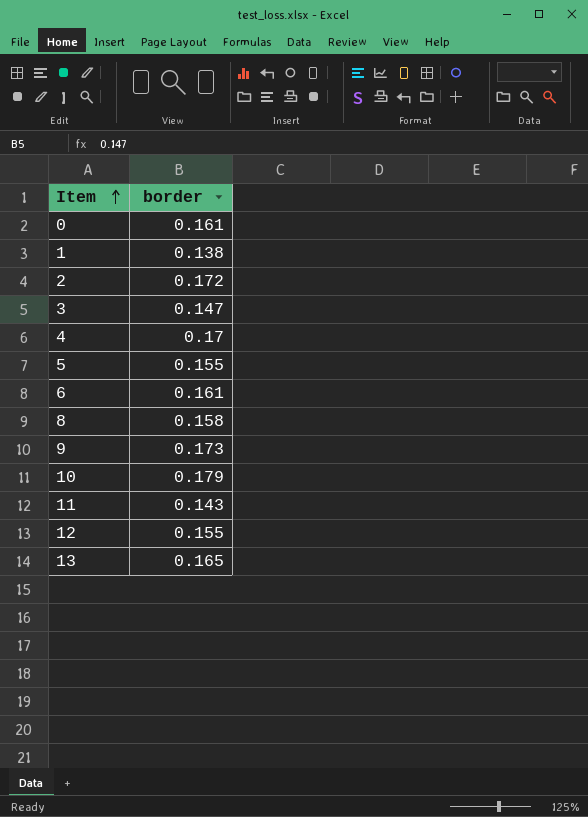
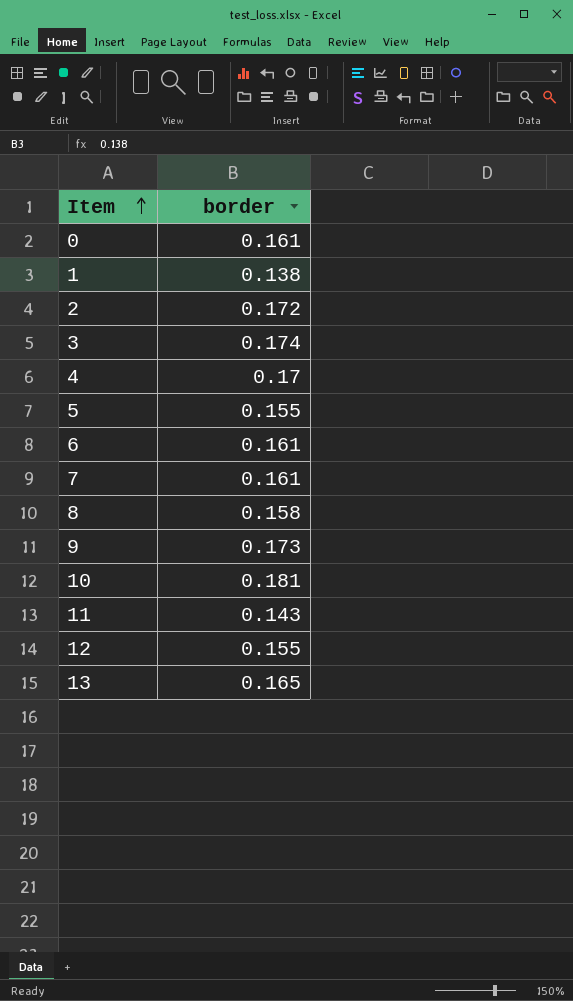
3 | border: 0.147 -> 0.174
row 7: none -> 0.161
10 | border: 0.179 -> 0.181

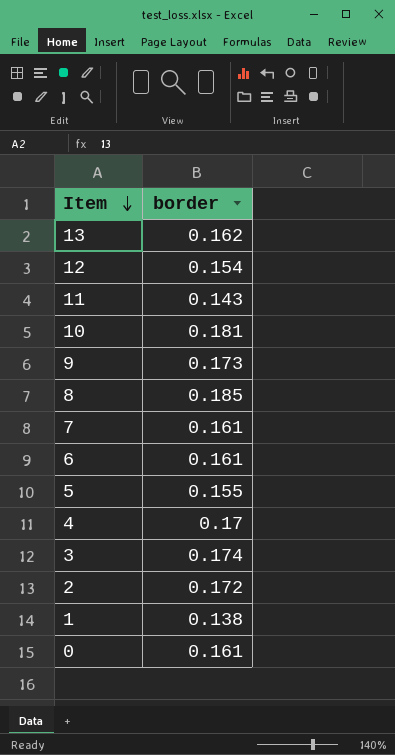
row order: Item ascending -> Item descending
13 | border: 0.165 -> 0.162
12 | border: 0.155 -> 0.154
8 | border: 0.158 -> 0.185

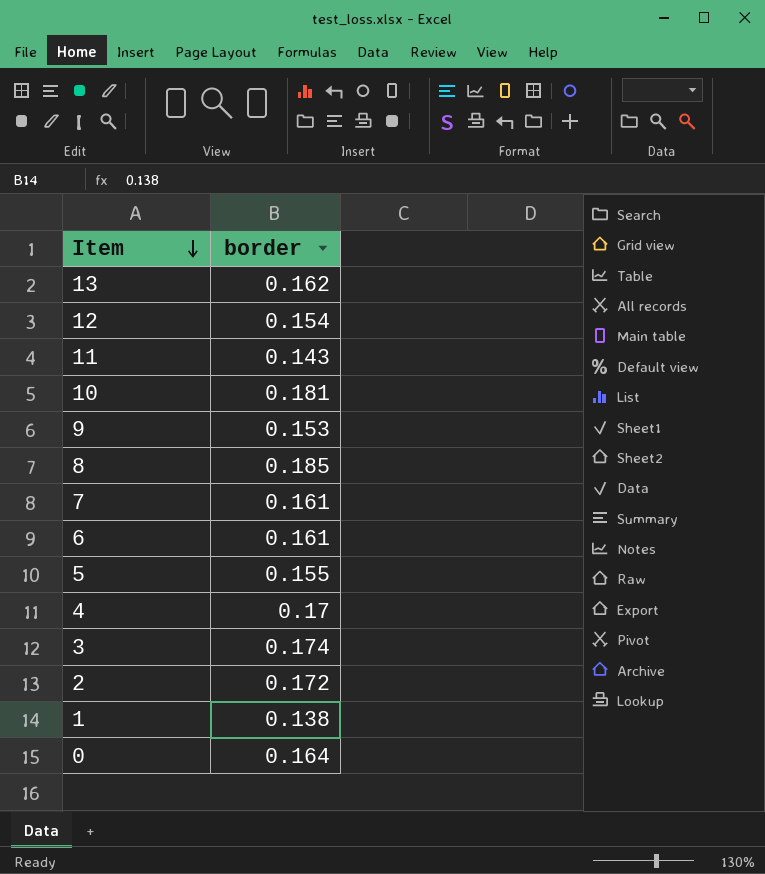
9 | border: 0.173 -> 0.153
0 | border: 0.161 -> 0.164

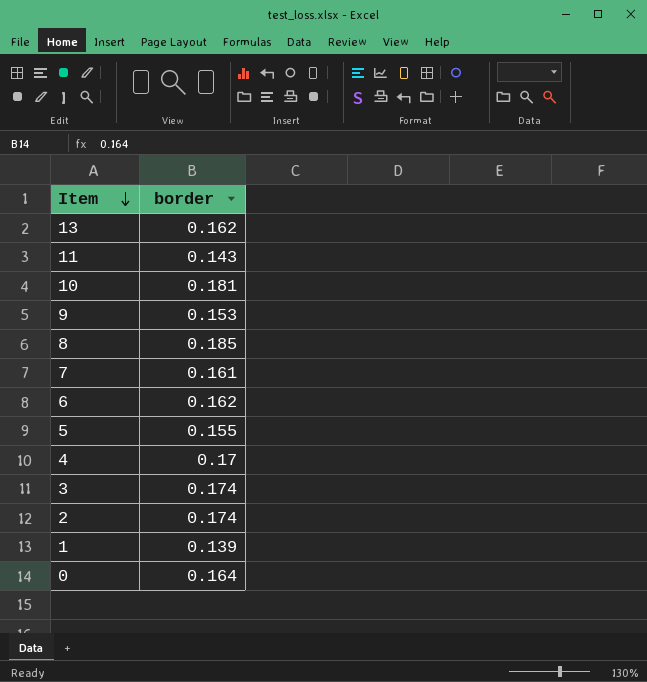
row 12: 0.154 -> none
6 | border: 0.161 -> 0.162
2 | border: 0.172 -> 0.174
1 | border: 0.138 -> 0.139

